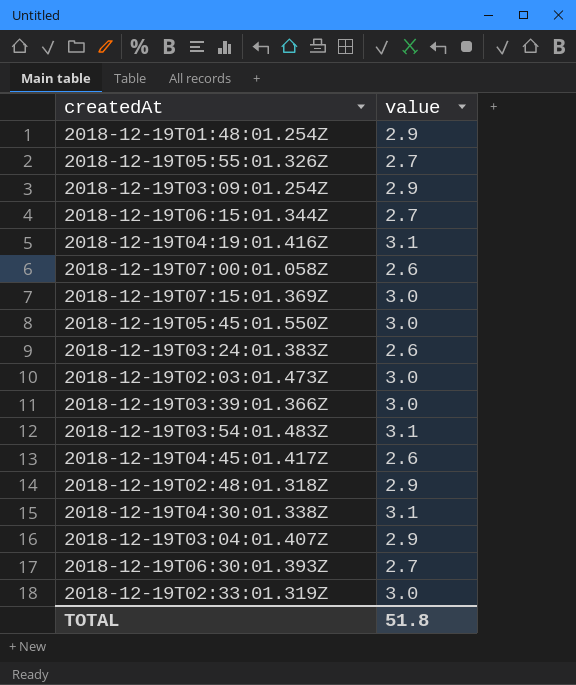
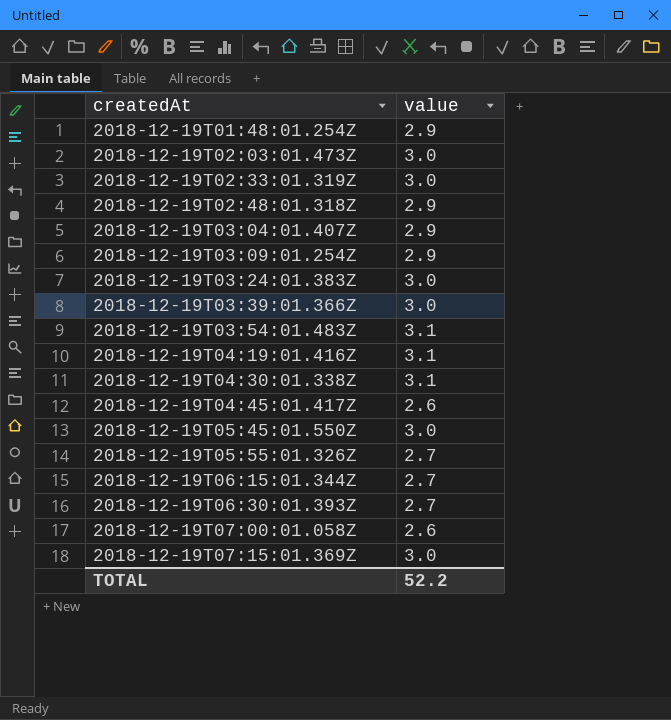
row order: none -> createdAt ascending
2018-12-19T03:24:01.383Z | value: 2.6 -> 3.0
TOTAL | value: 51.8 -> 52.2

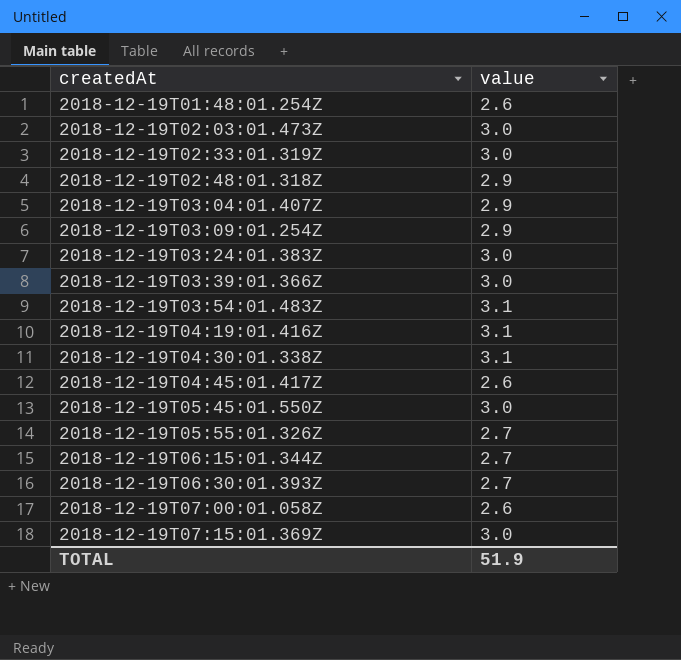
2018-12-19T01:48:01.254Z | value: 2.9 -> 2.6
TOTAL | value: 52.2 -> 51.9

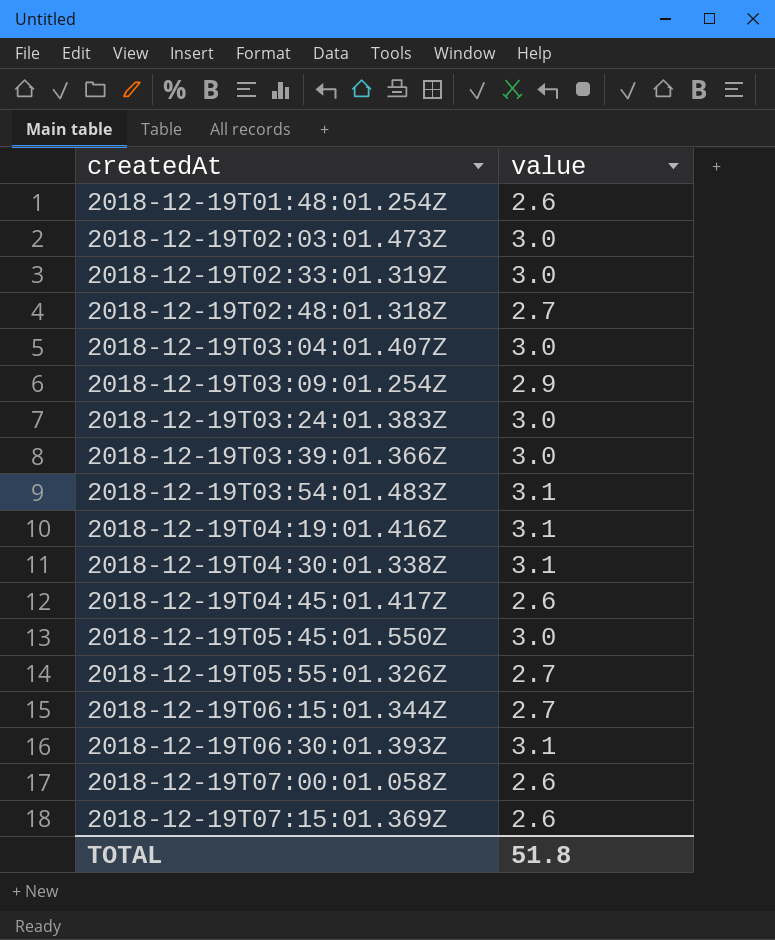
2018-12-19T02:48:01.318Z | value: 2.9 -> 2.7
2018-12-19T03:04:01.407Z | value: 2.9 -> 3.0
2018-12-19T06:30:01.393Z | value: 2.7 -> 3.1
2018-12-19T07:15:01.369Z | value: 3.0 -> 2.6
TOTAL | value: 51.9 -> 51.8

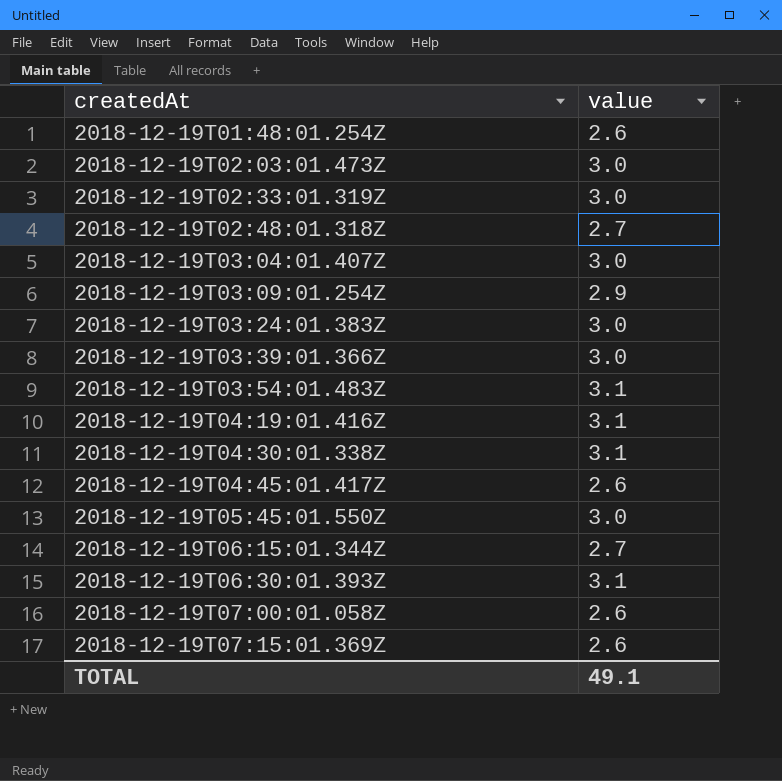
row 2018-12-19T05:55:01.326Z: 2.7 -> none
TOTAL | value: 51.8 -> 49.1

